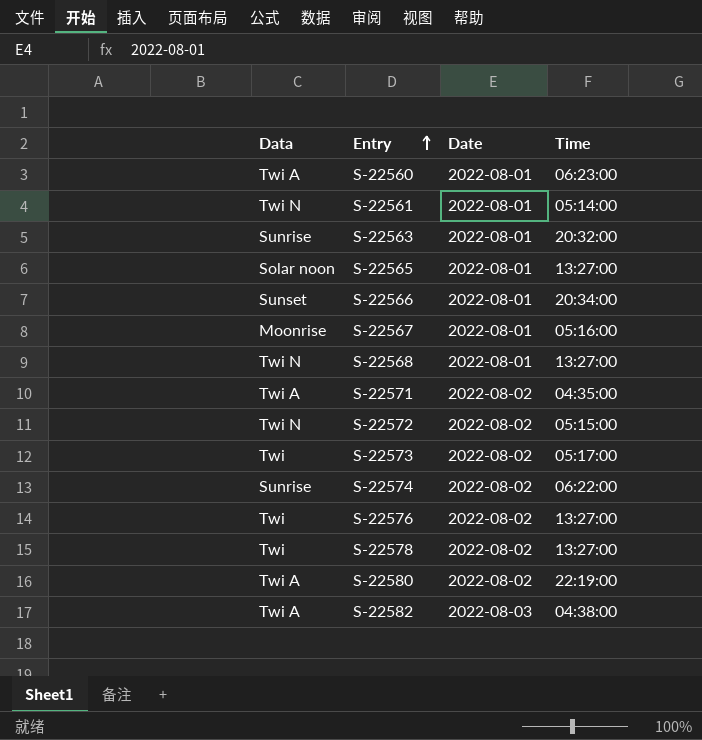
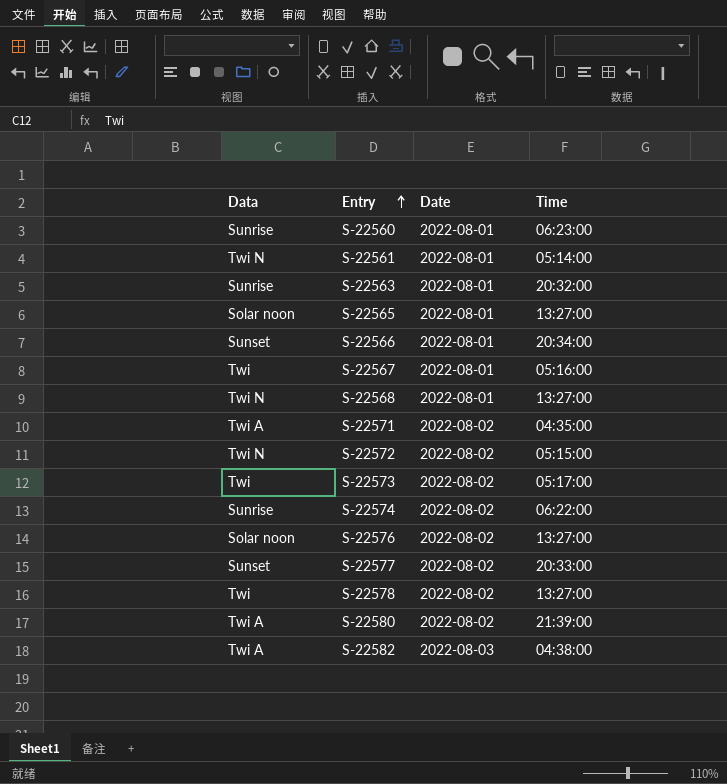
S-22560 | Data: Twi A -> Sunrise
S-22567 | Data: Moonrise -> Twi
S-22576 | Data: Twi -> Solar noon
row S-22577: none -> Sunset | 2022-08-02 | 20:33:00
S-22580 | Time: 22:19:00 -> 21:39:00

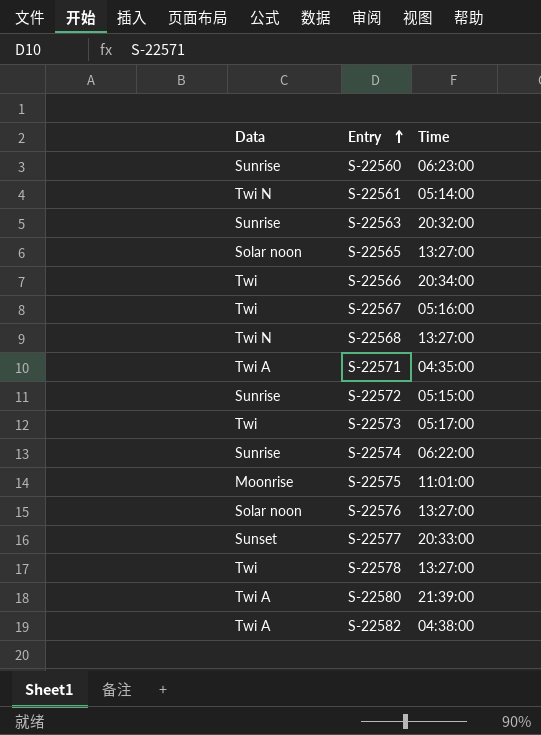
column Date | position: 3 -> none
S-22566 | Data: Sunset -> Twi
S-22572 | Data: Twi N -> Sunrise
row S-22575: none -> Moonrise | 11:01:00

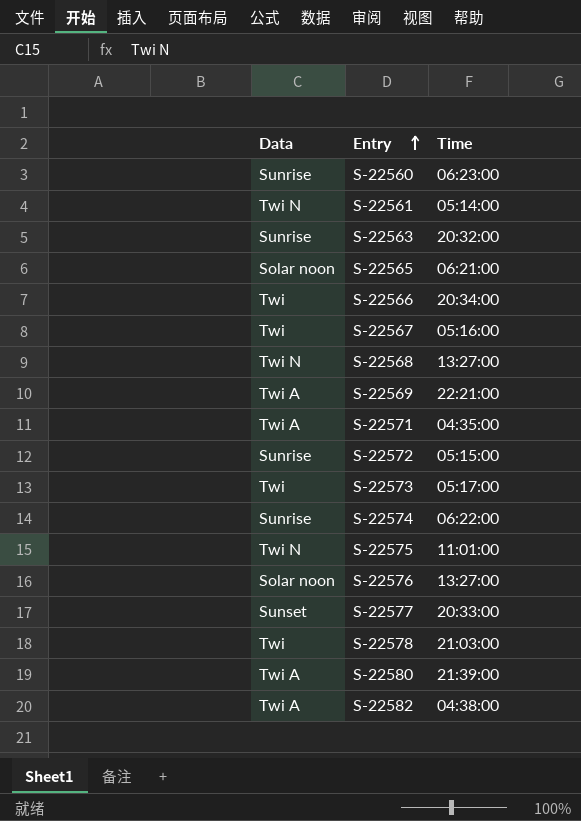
S-22565 | Time: 13:27:00 -> 06:21:00
row S-22569: none -> Twi A | 22:21:00
S-22575 | Data: Moonrise -> Twi N
S-22578 | Time: 13:27:00 -> 21:03:00

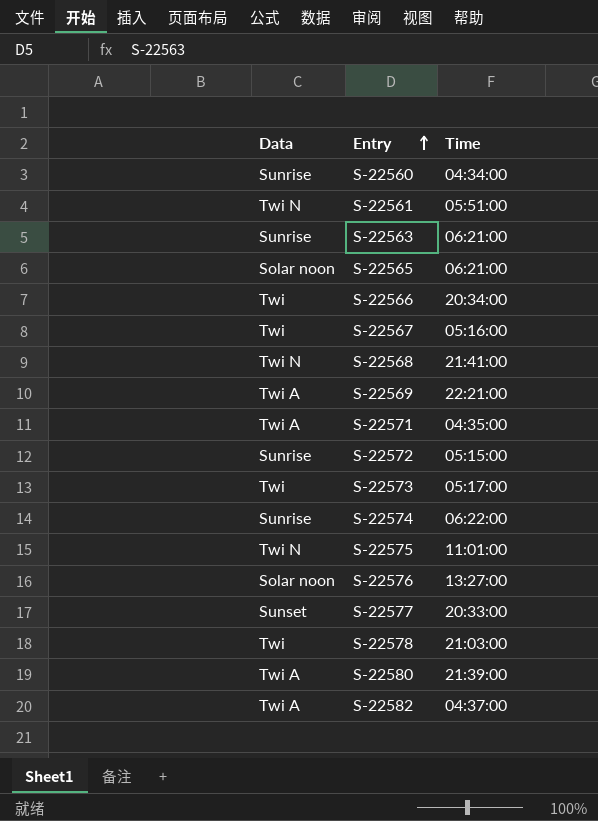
S-22560 | Time: 06:23:00 -> 04:34:00
S-22561 | Time: 05:14:00 -> 05:51:00
S-22563 | Time: 20:32:00 -> 06:21:00
S-22568 | Time: 13:27:00 -> 21:41:00
S-22582 | Time: 04:38:00 -> 04:37:00

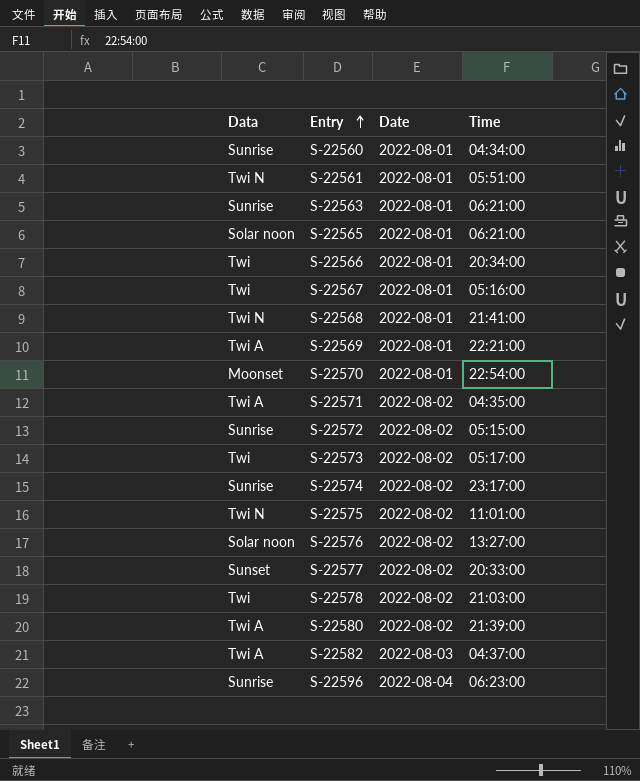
column Date | position: none -> 3
row S-22570: none -> Moonset | 2022-08-01 | 22:54:00
S-22574 | Time: 06:22:00 -> 23:17:00
row S-22596: none -> Sunrise | 2022-08-04 | 06:23:00

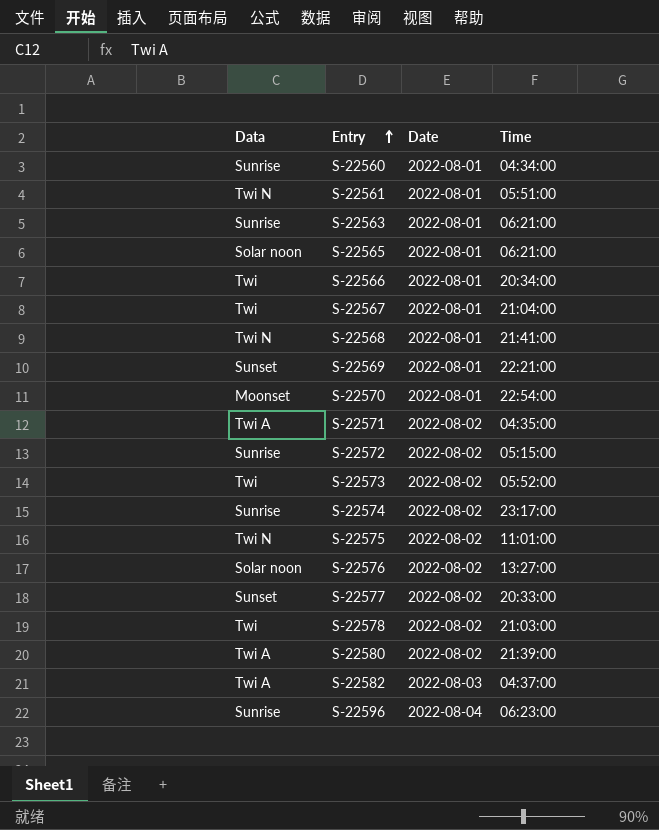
S-22567 | Time: 05:16:00 -> 21:04:00
S-22569 | Data: Twi A -> Sunset
S-22573 | Time: 05:17:00 -> 05:52:00

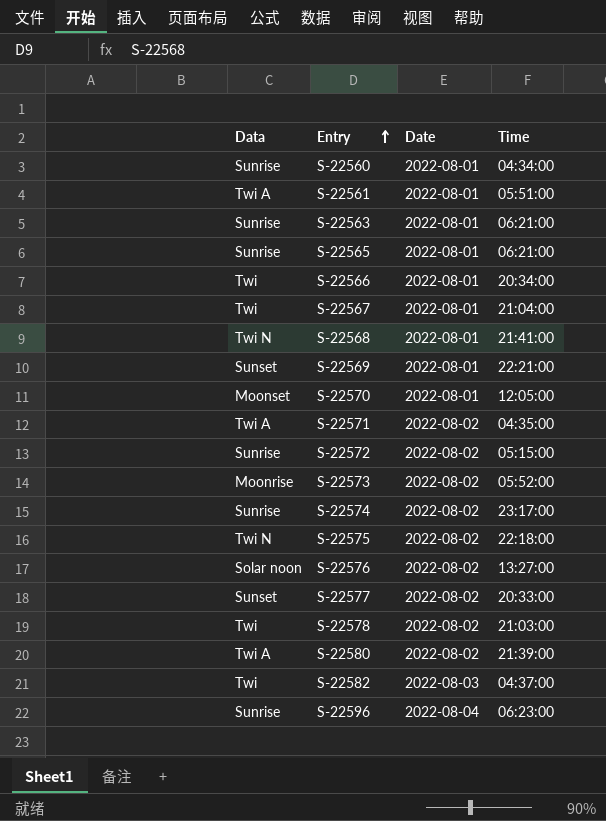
S-22561 | Data: Twi N -> Twi A
S-22565 | Data: Solar noon -> Sunrise
S-22570 | Time: 22:54:00 -> 12:05:00
S-22573 | Data: Twi -> Moonrise
S-22575 | Time: 11:01:00 -> 22:18:00
S-22582 | Data: Twi A -> Twi

